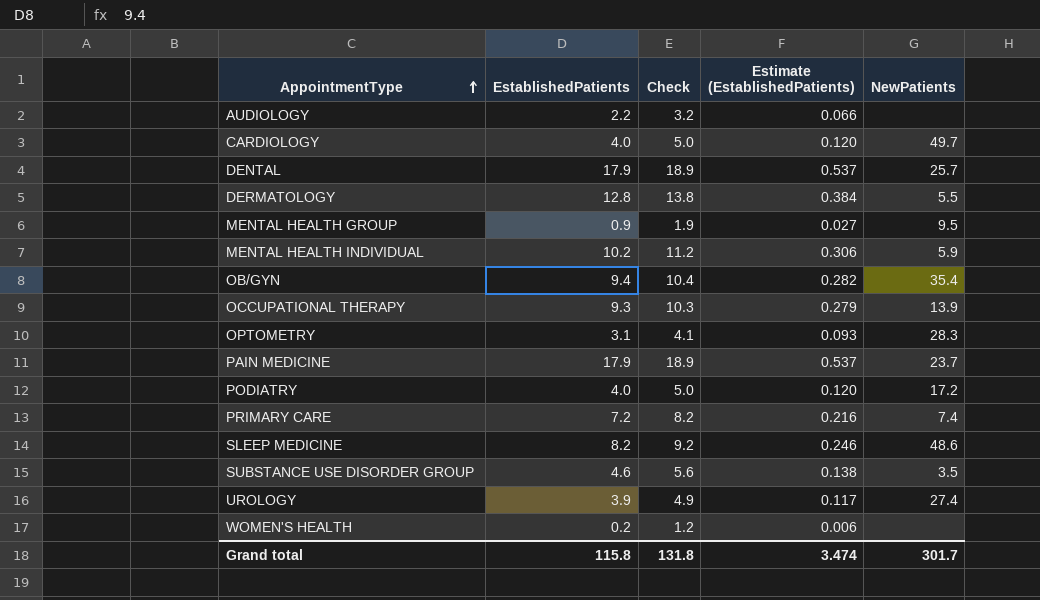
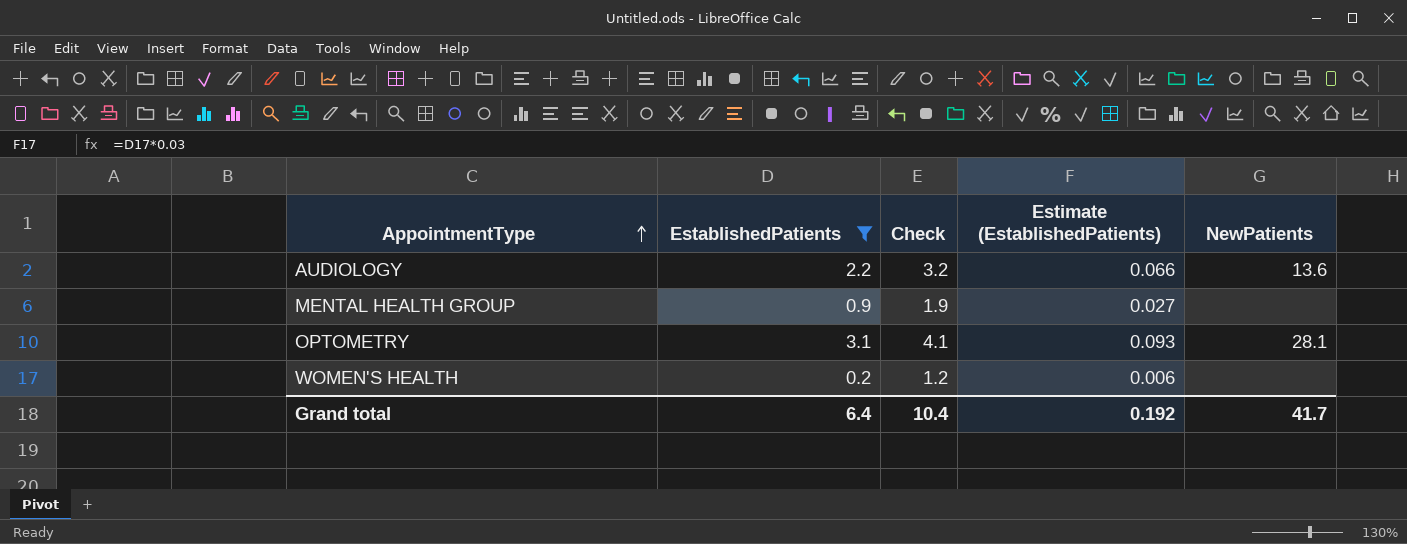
filter: none -> EstablishedPatients <= 3.1
AUDIOLOGY | NewPatients: none -> 13.6
MENTAL HEALTH GROUP | NewPatients: 9.5 -> none
OPTOMETRY | NewPatients: 28.3 -> 28.1
Grand total | EstablishedPatients: 115.8 -> 6.4
Grand total | Check: 131.8 -> 10.4
Grand total | Estimate (EstablishedPatients): 3.474 -> 0.192
Grand total | NewPatients: 301.7 -> 41.7

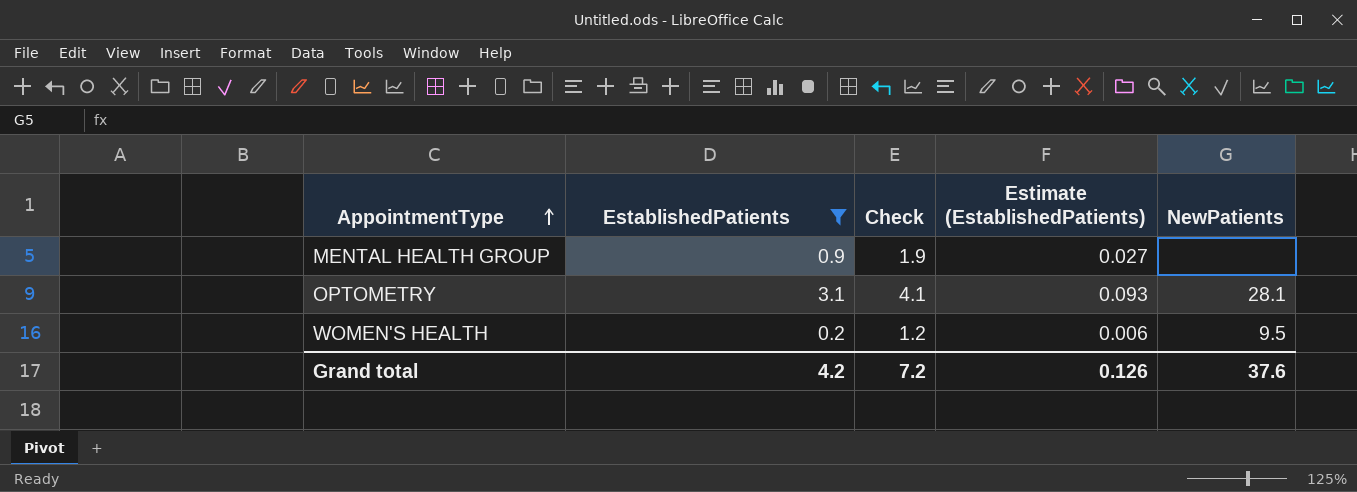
row AUDIOLOGY: 2.2 | 3.2 | 0.066 | 13.6 -> none
WOMEN'S HEALTH | NewPatients: none -> 9.5
Grand total | EstablishedPatients: 6.4 -> 4.2
Grand total | Check: 10.4 -> 7.2
Grand total | Estimate (EstablishedPatients): 0.192 -> 0.126
Grand total | NewPatients: 41.7 -> 37.6

